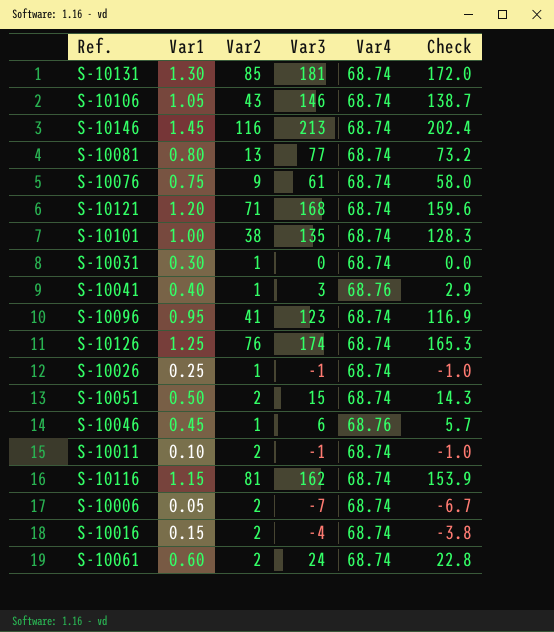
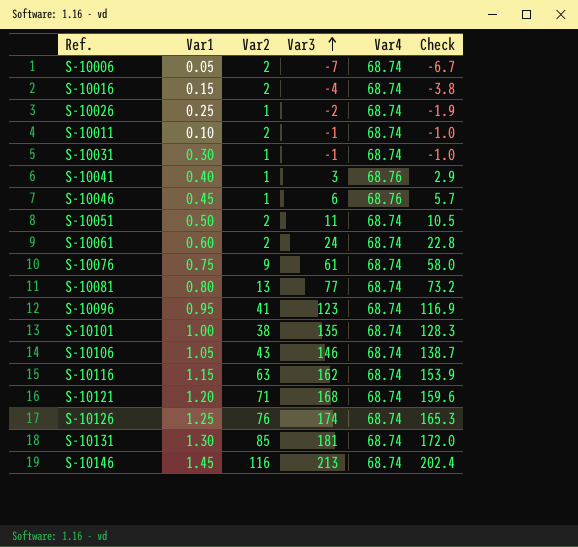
row order: none -> Var3 ascending
S-10026 | Var3: -1 -> -2
S-10026 | Check: -1.0 -> -1.9
S-10031 | Var3: 0 -> -1
S-10031 | Check: 0.0 -> -1.0
S-10051 | Var3: 15 -> 11
S-10051 | Check: 14.3 -> 10.5
S-10116 | Var2: 81 -> 63

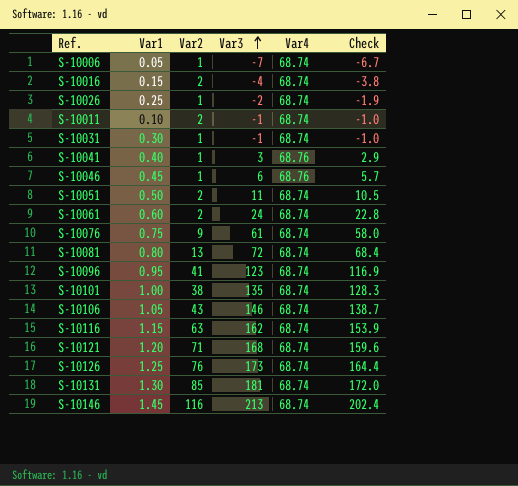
S-10006 | Var2: 2 -> 1
S-10081 | Var3: 77 -> 72
S-10081 | Check: 73.2 -> 68.4
S-10126 | Var3: 174 -> 173
S-10126 | Check: 165.3 -> 164.4

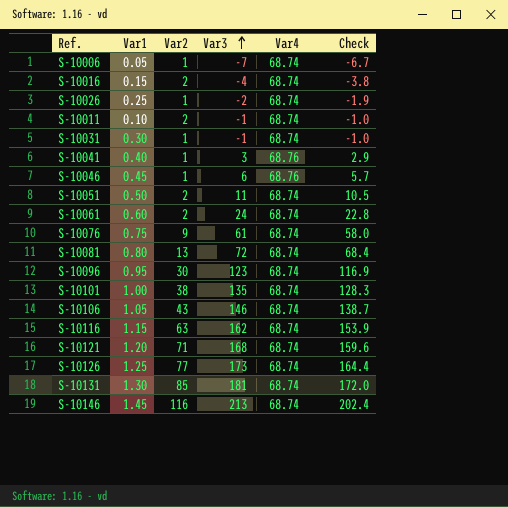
S-10096 | Var2: 41 -> 30
S-10126 | Var2: 76 -> 77

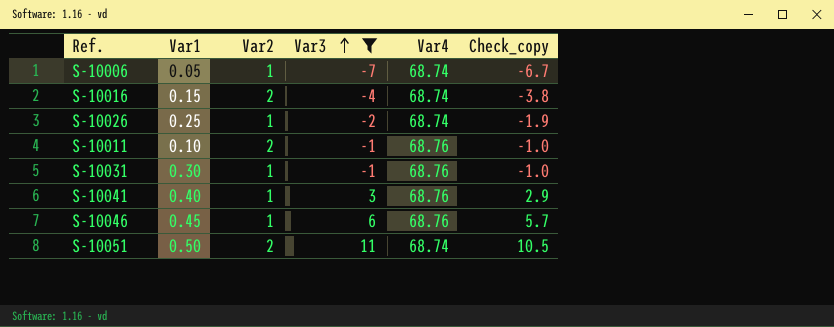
filter: none -> Var3 <= 11
column name: Check -> Check_copy
S-10011 | Var4: 68.74 -> 68.76
S-10031 | Var4: 68.74 -> 68.76

